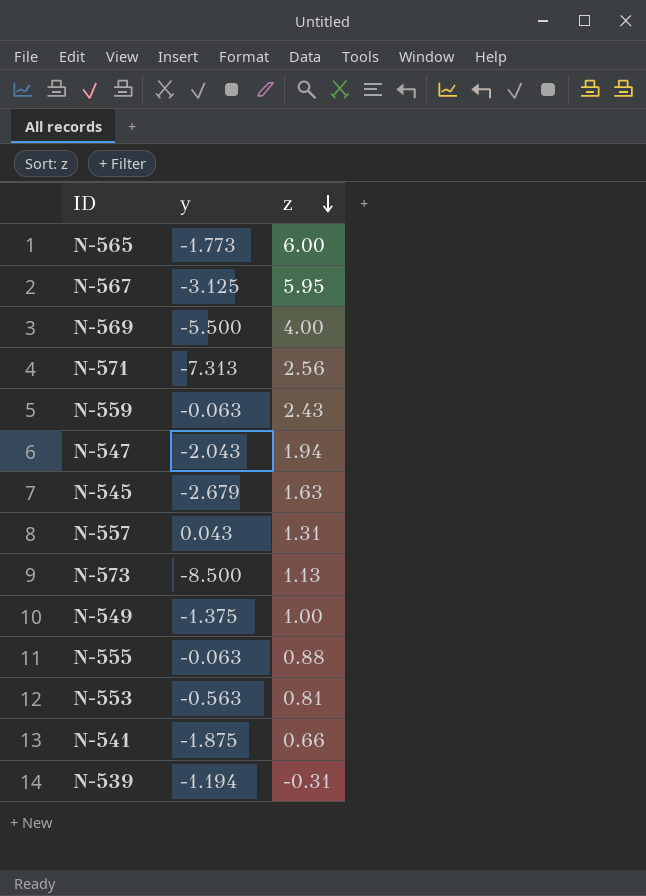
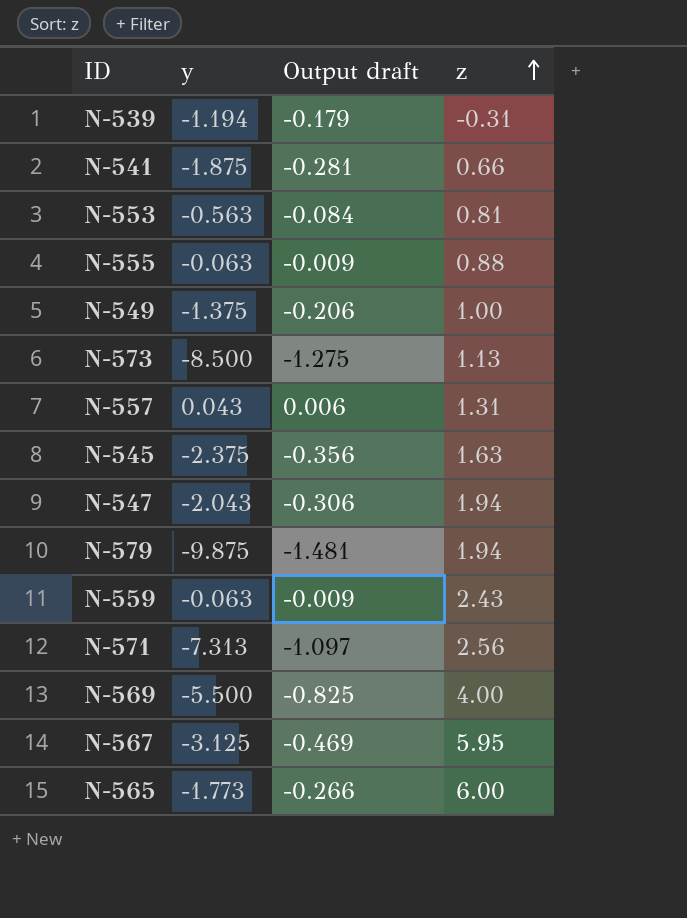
row order: z descending -> z ascending
column Output draft | formula: none -> [y] * 0.15
N-545 | y: -2.679 -> -2.375
row N-579: none -> -9.875 | -1.481 | 1.94

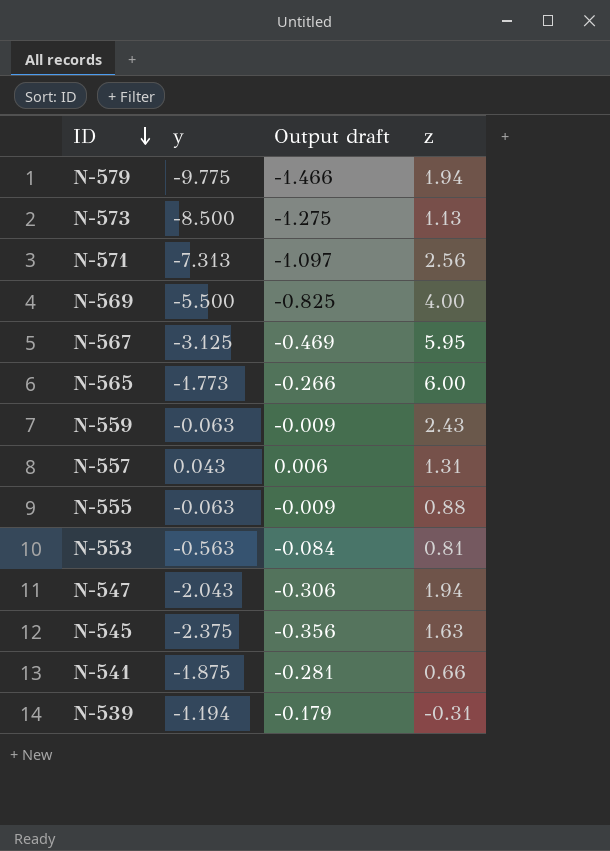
row order: z ascending -> ID descending
row N-549: -1.375 | -0.206 | 1.00 -> none
N-579 | y: -9.875 -> -9.775
N-579 | Output draft: -1.481 -> -1.466

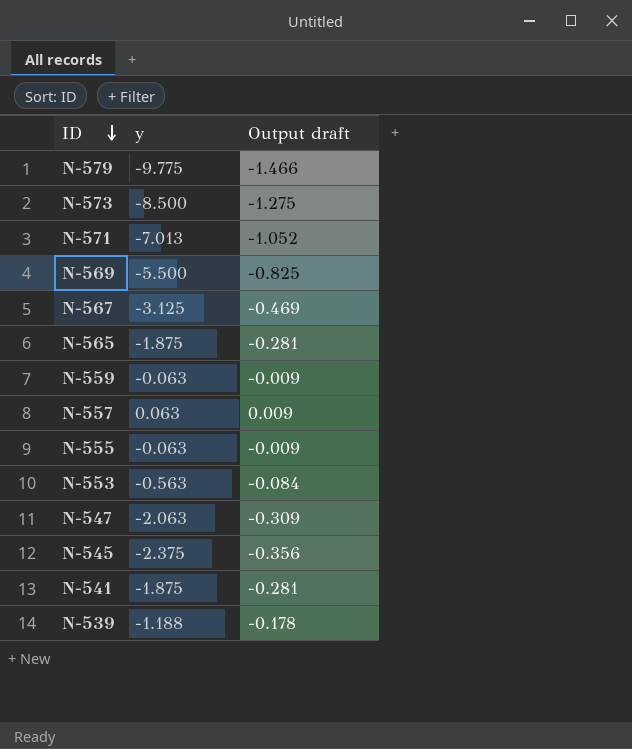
column z | position: 4 -> none
N-571 | y: -7.313 -> -7.013
N-571 | Output draft: -1.097 -> -1.052
N-565 | y: -1.773 -> -1.875
N-565 | Output draft: -0.266 -> -0.281
N-557 | y: 0.043 -> 0.063
N-557 | Output draft: 0.006 -> 0.009
N-547 | y: -2.043 -> -2.063
N-547 | Output draft: -0.306 -> -0.309
N-539 | y: -1.194 -> -1.188
N-539 | Output draft: -0.179 -> -0.178

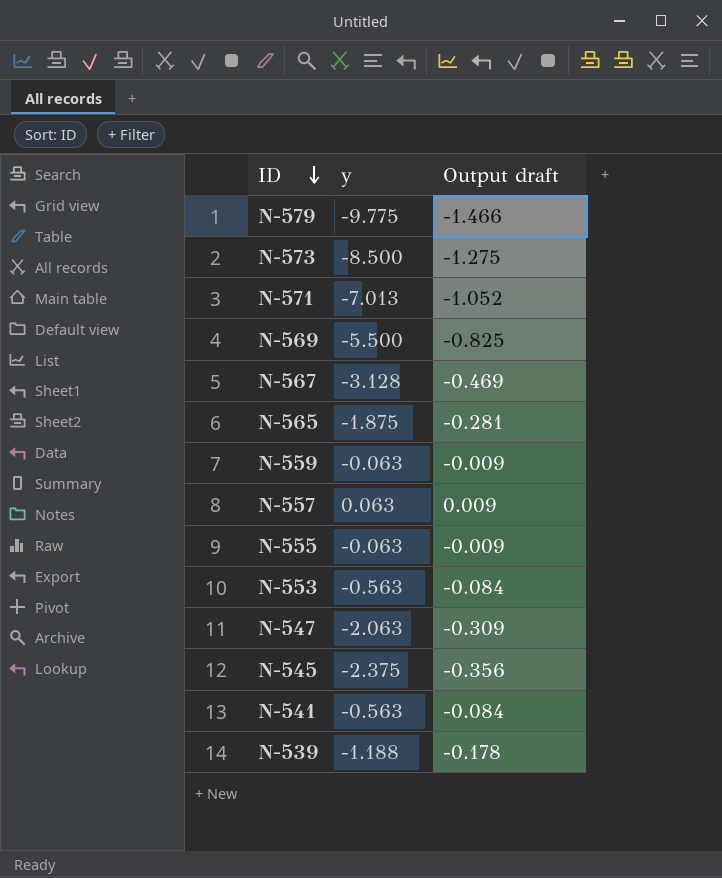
N-567 | y: -3.125 -> -3.128
N-541 | y: -1.875 -> -0.563
N-541 | Output draft: -0.281 -> -0.084

